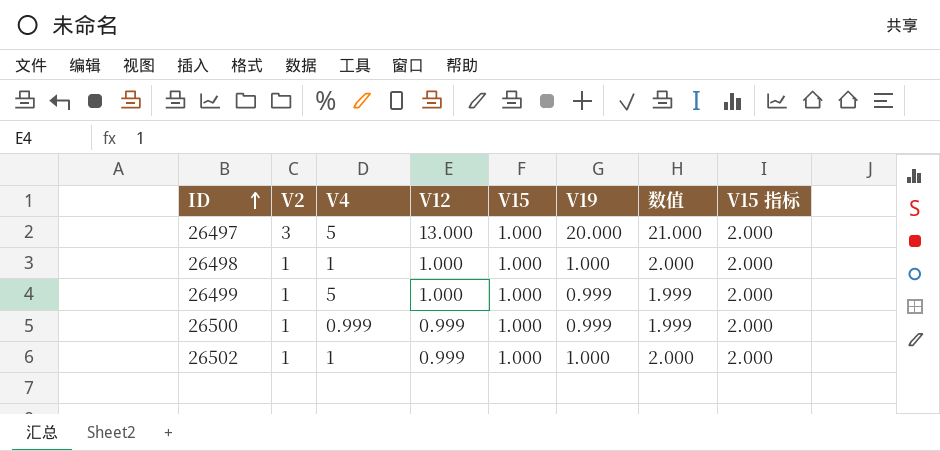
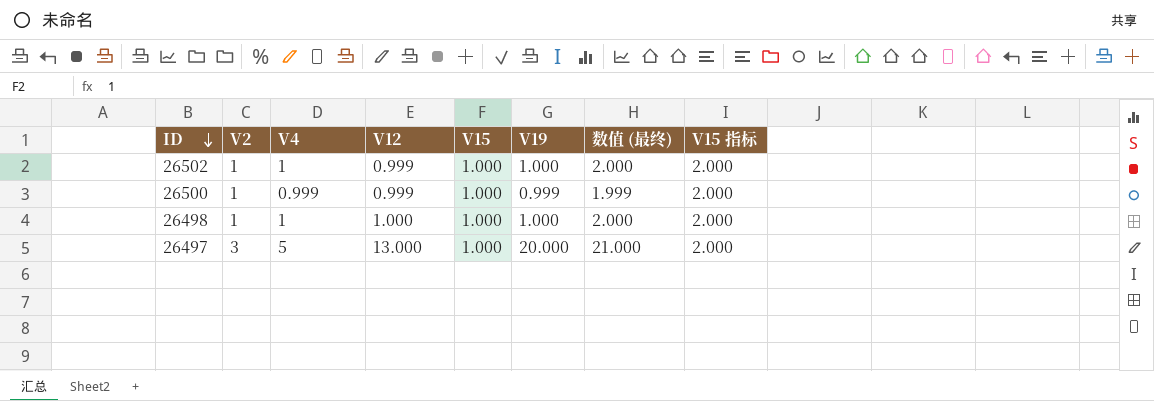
row order: ID ascending -> ID descending
column name: 数值 -> 数值 (最终)
row 26499: 1 | 5 | 1.000 | 1.000 | 0.999 | 1.999 | 2.000 -> none

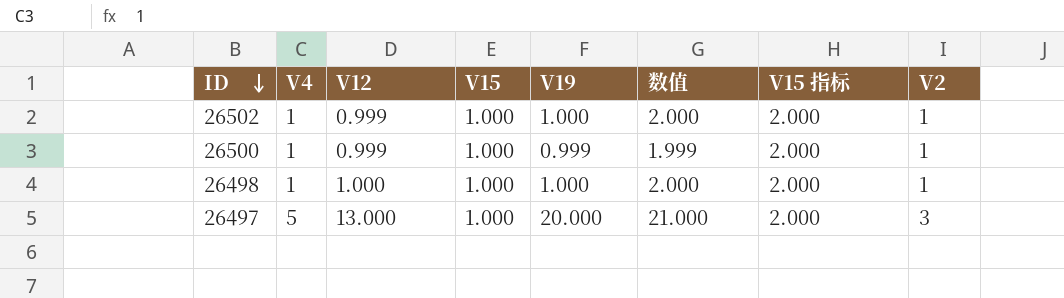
column name: 数值 (最终) -> 数值
column V2 | position: 2 -> 8
26500 | V4: 0.999 -> 1

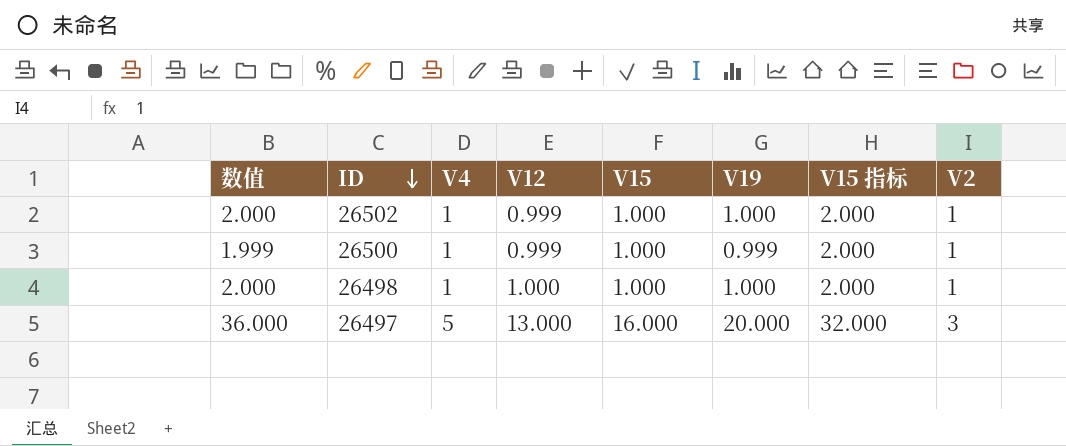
column 数值 | position: 6 -> 1
26497 | 数值: 21.000 -> 36.000
26497 | V15: 1.000 -> 16.000
26497 | V15 指标: 2.000 -> 32.000

